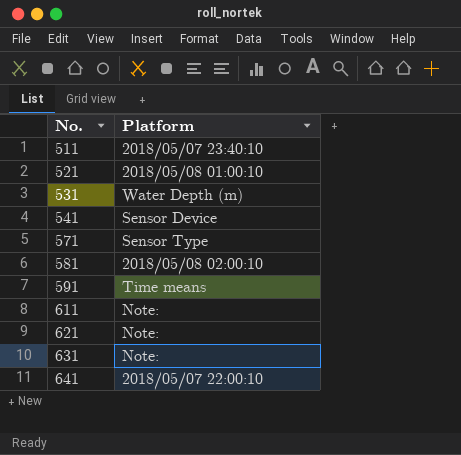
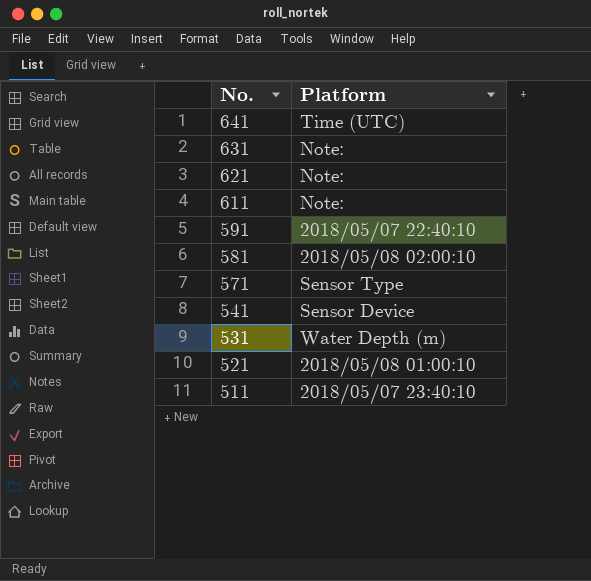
row order: No. ascending -> No. descending
641 | Platform: 2018/05/07 22:00:10 -> Time (UTC)
591 | Platform: Time means -> 2018/05/07 22:40:10

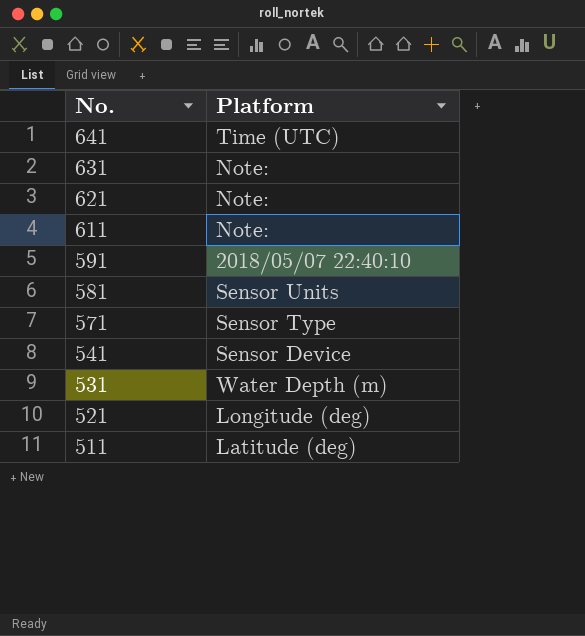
581 | Platform: 2018/05/08 02:00:10 -> Sensor Units
521 | Platform: 2018/05/08 01:00:10 -> Longitude (deg)
511 | Platform: 2018/05/07 23:40:10 -> Latitude (deg)

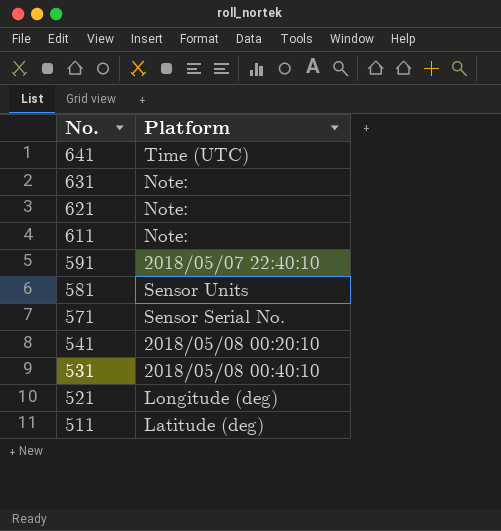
571 | Platform: Sensor Type -> Sensor Serial No.
541 | Platform: Sensor Device -> 2018/05/08 00:20:10
531 | Platform: Water Depth (m) -> 2018/05/08 00:40:10

